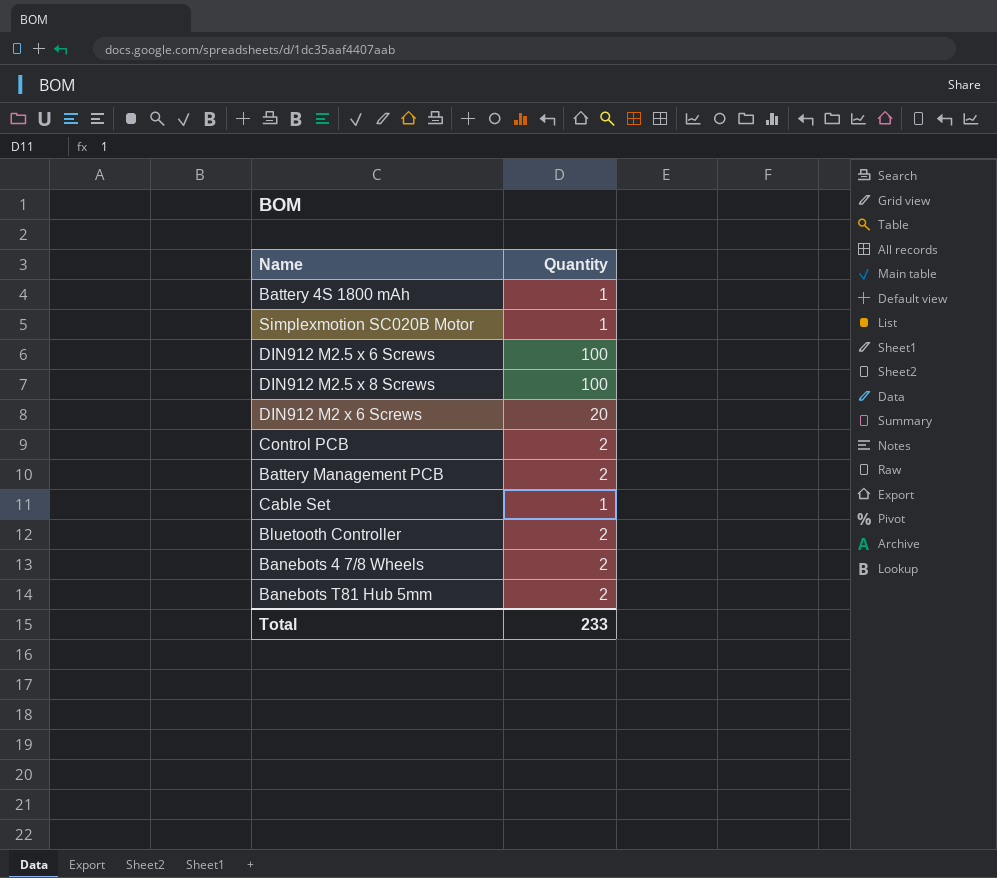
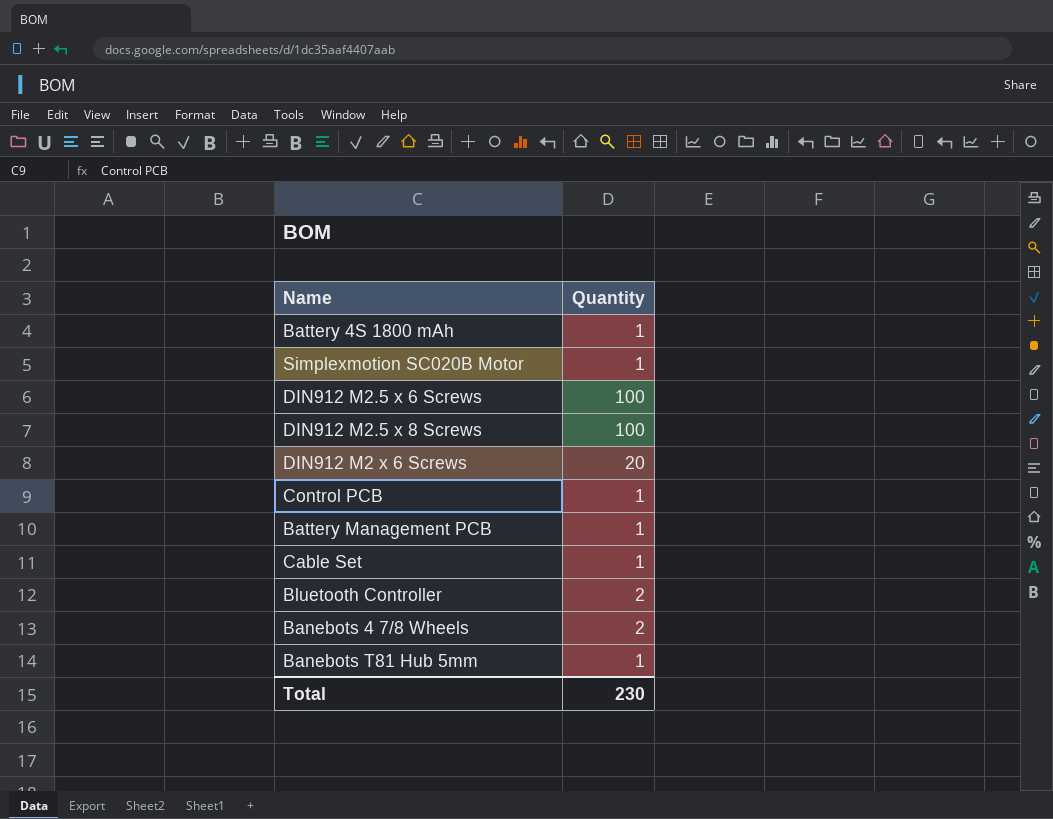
Control PCB | Quantity: 2 -> 1
Battery Management PCB | Quantity: 2 -> 1
Banebots T81 Hub 5mm | Quantity: 2 -> 1
Total | Quantity: 233 -> 230

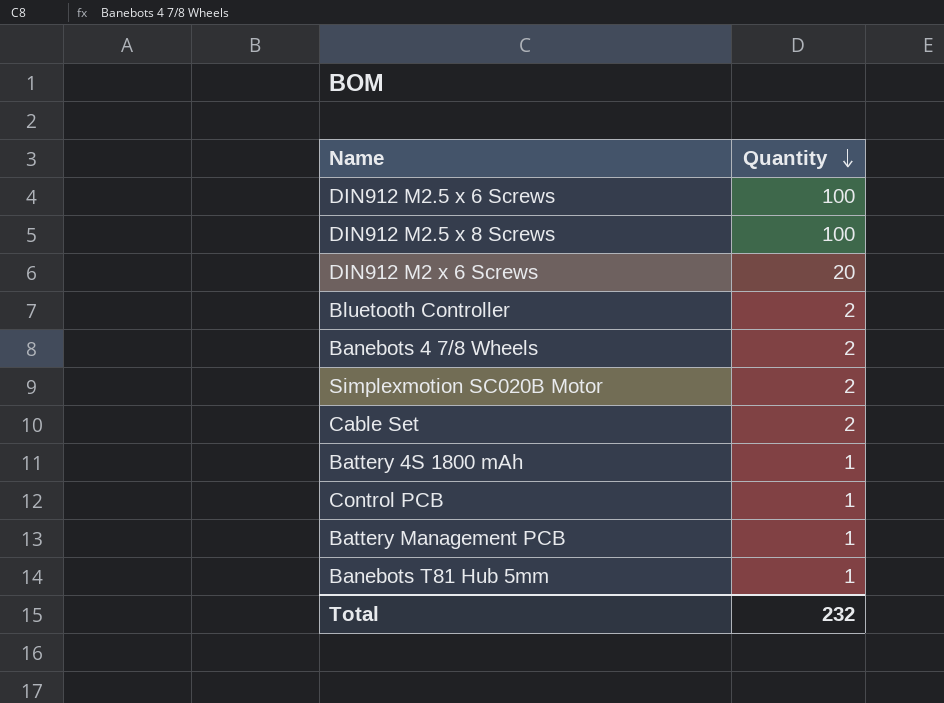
row order: none -> Quantity descending
Simplexmotion SC020B Motor | Quantity: 1 -> 2
Cable Set | Quantity: 1 -> 2
Total | Quantity: 230 -> 232

